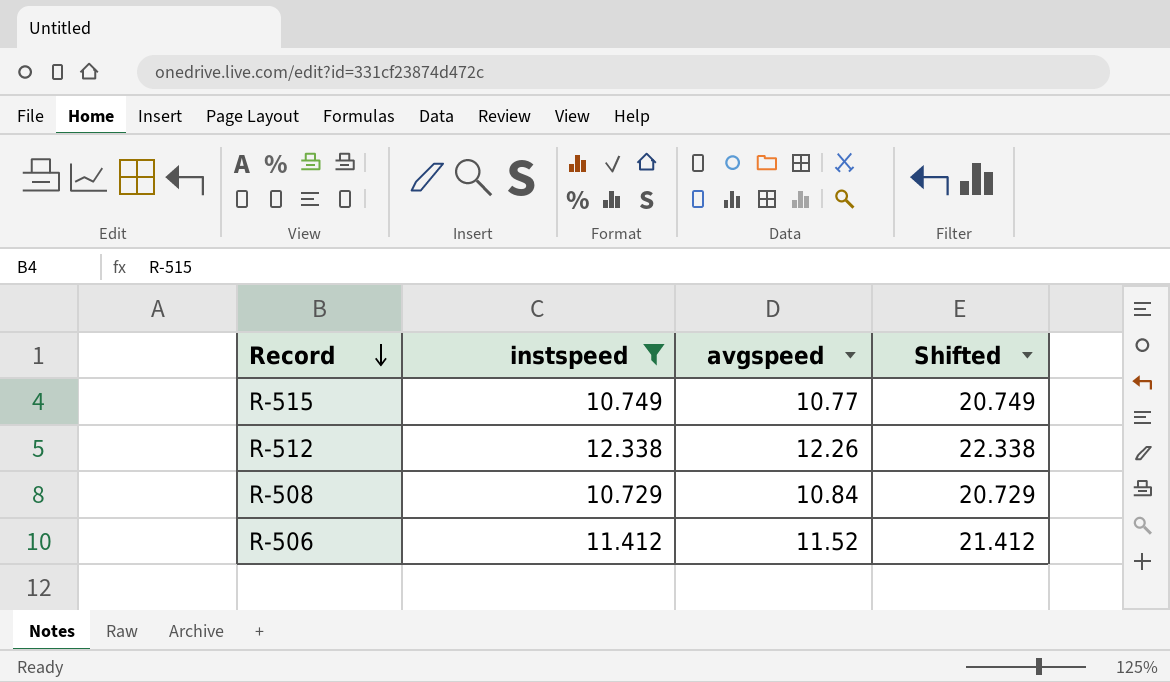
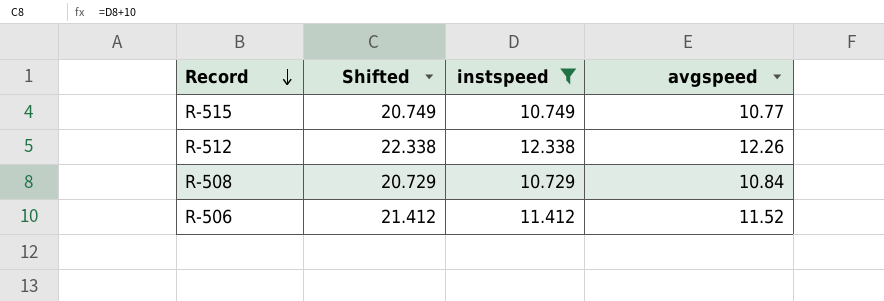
column Shifted | position: 4 -> 2

